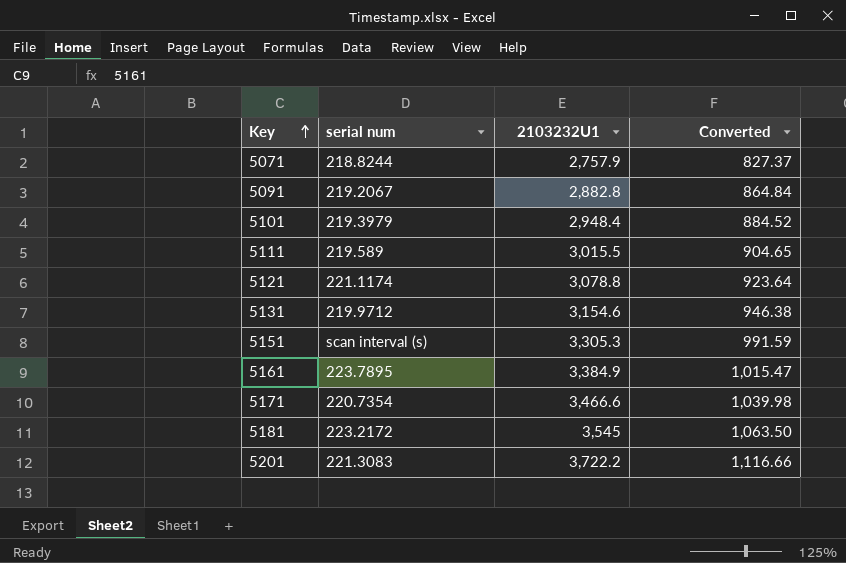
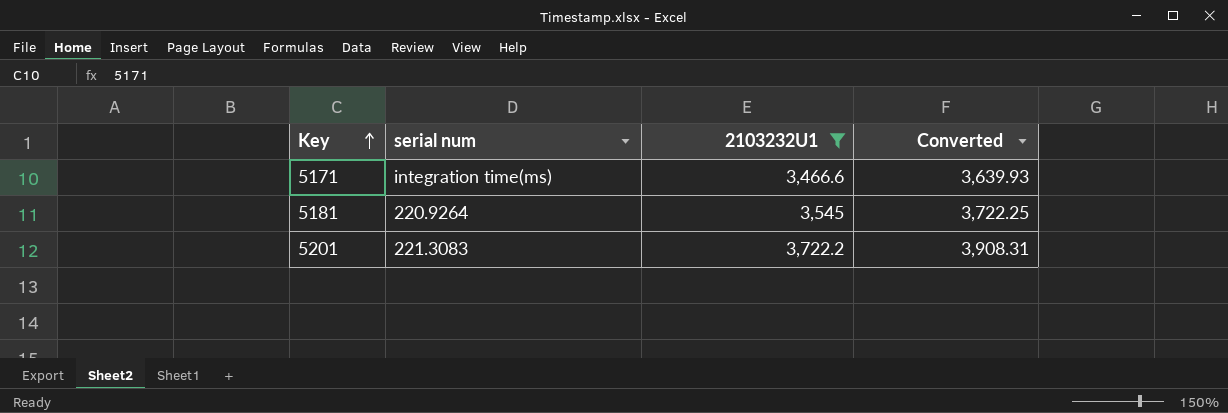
filter: none -> 2103232U1 >= 3,466.6
column Converted | formula: [2103232U1] * 0.3 -> [2103232U1] * 1.05
5171 | serial num: 220.7354 -> integration time(ms)
5181 | serial num: 223.2172 -> 220.9264

